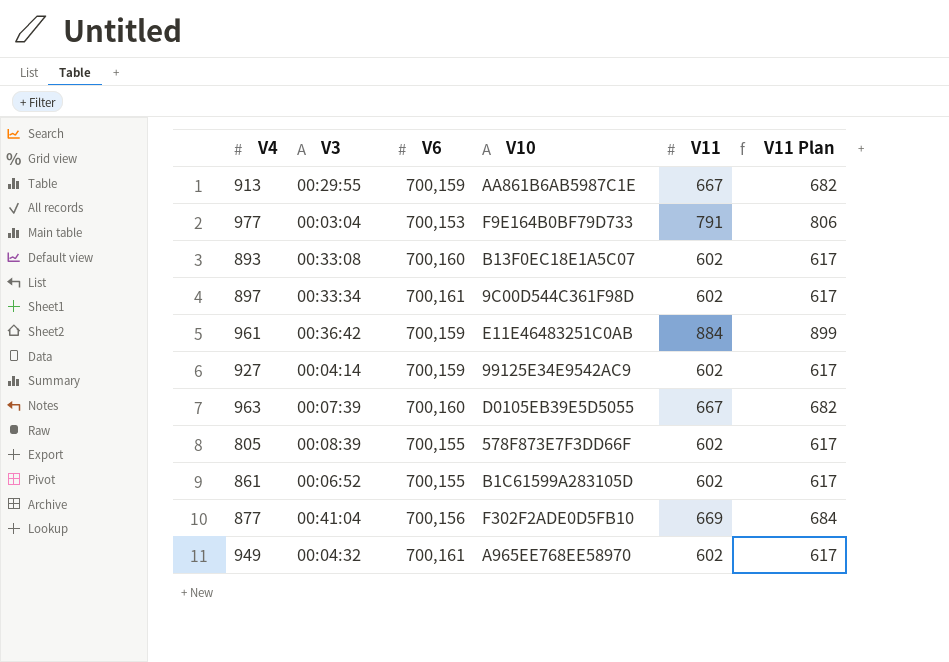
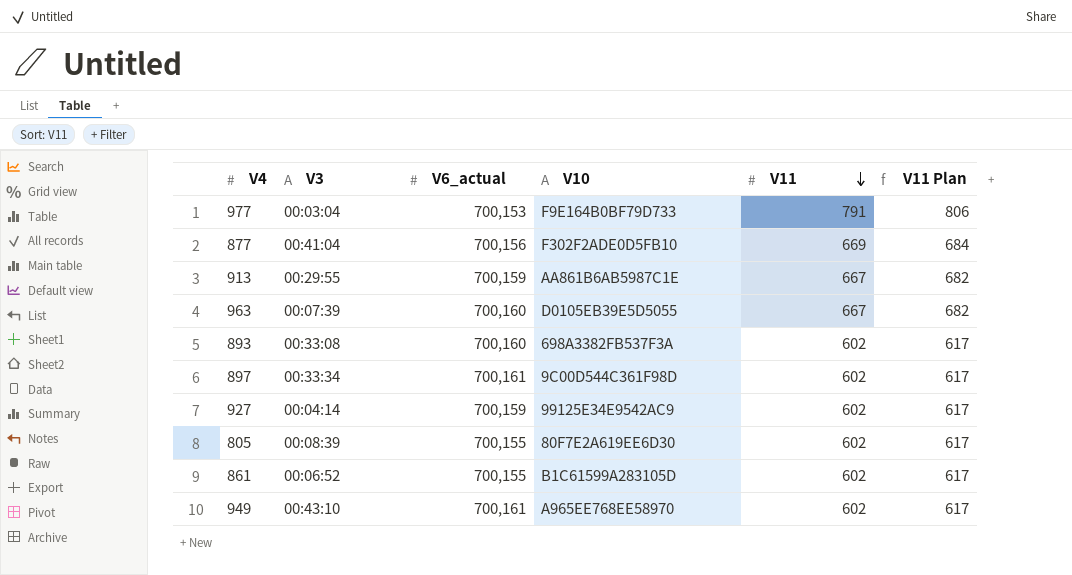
row order: none -> V11 descending
column name: V6 -> V6_actual
row 961: 00:36:42 | 700,159 | E11E46483251C0AB | 884 | 899 -> none
893 | V10: B13F0EC18E1A5C07 -> 698A3382FB537F3A
805 | V10: 578F873E7F3DD66F -> 80F7E2A619EE6D30
949 | V3: 00:04:32 -> 00:43:10

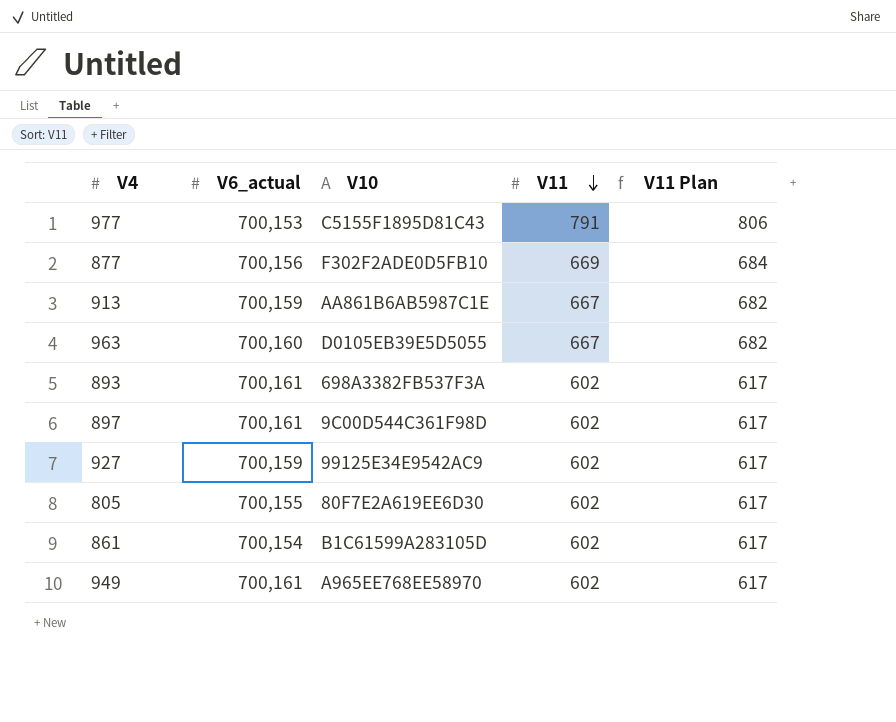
column V3 | position: 2 -> none
977 | V10: F9E164B0BF79D733 -> C5155F1895D81C43
893 | V6_actual: 700,160 -> 700,161
861 | V6_actual: 700,155 -> 700,154

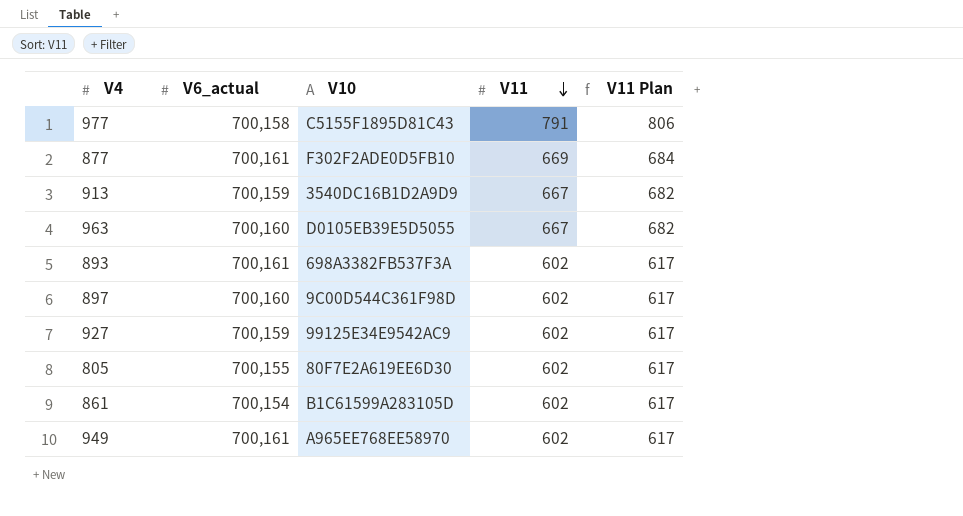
977 | V6_actual: 700,153 -> 700,158
877 | V6_actual: 700,156 -> 700,161
913 | V10: AA861B6AB5987C1E -> 3540DC16B1D2A9D9
897 | V6_actual: 700,161 -> 700,160

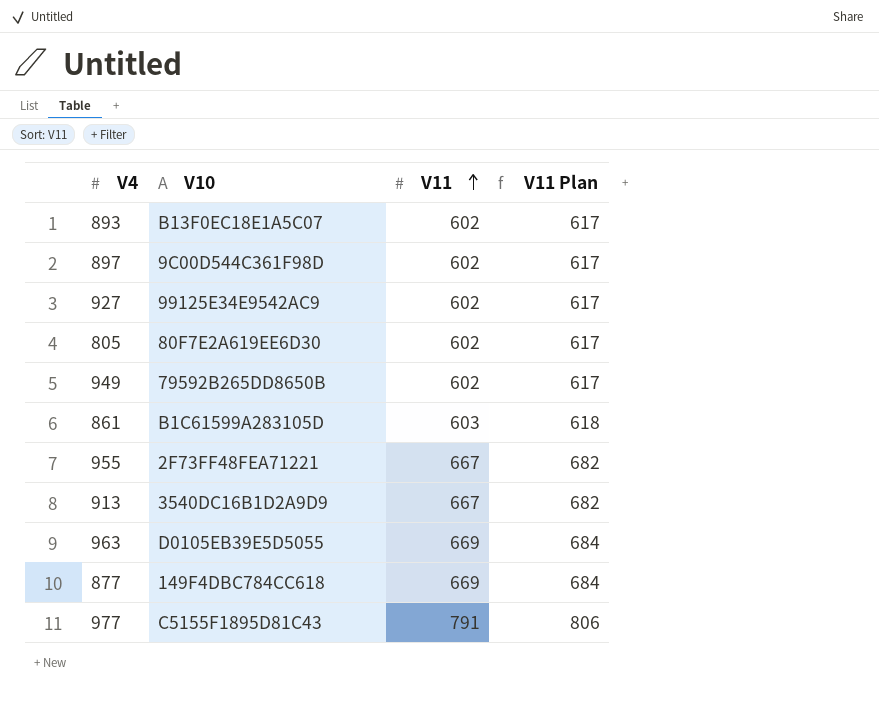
row order: V11 descending -> V11 ascending
column V6_actual | position: 2 -> none
893 | V10: 698A3382FB537F3A -> B13F0EC18E1A5C07
949 | V10: A965EE768EE58970 -> 79592B265DD8650B
861 | V11: 602 -> 603
861 | V11 Plan: 617 -> 618
row 955: none -> 2F73FF48FEA71221 | 667 | 682
963 | V11: 667 -> 669
963 | V11 Plan: 682 -> 684
877 | V10: F302F2ADE0D5FB10 -> 149F4DBC784CC618

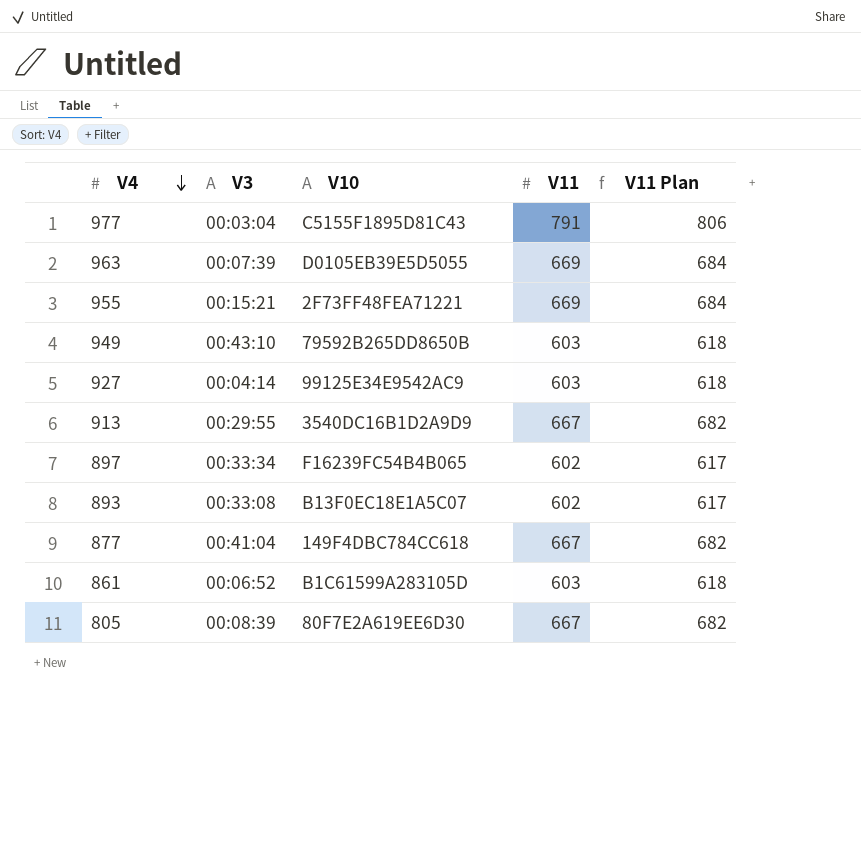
row order: V11 ascending -> V4 descending
column V3 | position: none -> 2
955 | V11: 667 -> 669
955 | V11 Plan: 682 -> 684
949 | V11: 602 -> 603
949 | V11 Plan: 617 -> 618
927 | V11: 602 -> 603
927 | V11 Plan: 617 -> 618
897 | V10: 9C00D544C361F98D -> F16239FC54B4B065
877 | V11: 669 -> 667
877 | V11 Plan: 684 -> 682
805 | V11: 602 -> 667
805 | V11 Plan: 617 -> 682

